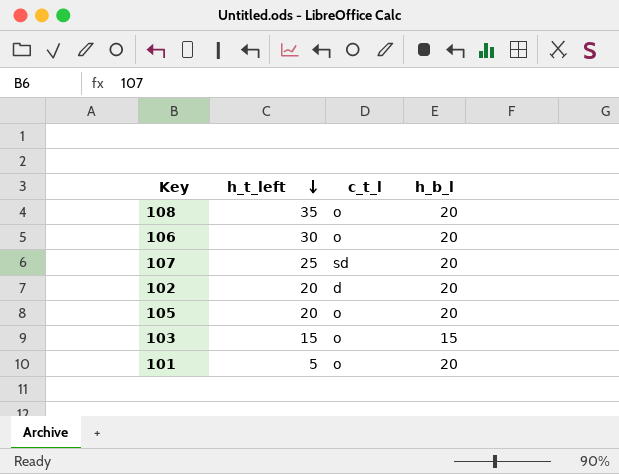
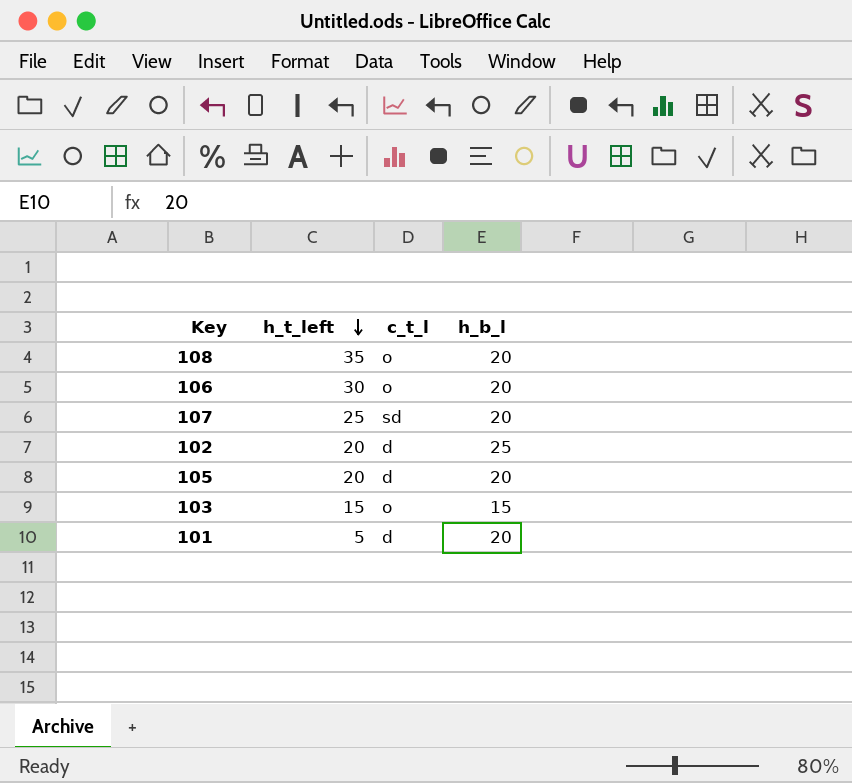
102 | h_b_l: 20 -> 25
105 | c_t_l: o -> d
101 | c_t_l: o -> d

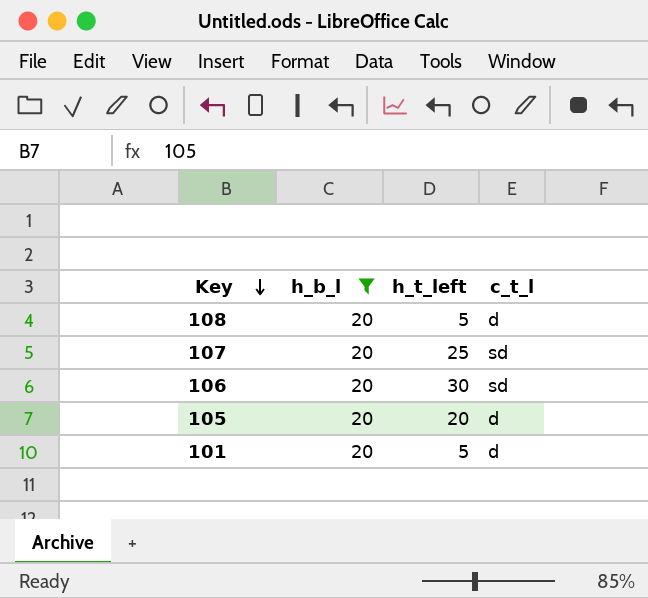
filter: none -> h_b_l = 20
row order: h_t_left descending -> Key descending
column h_b_l | position: 4 -> 2
108 | h_t_left: 35 -> 5
108 | c_t_l: o -> d
106 | c_t_l: o -> sd

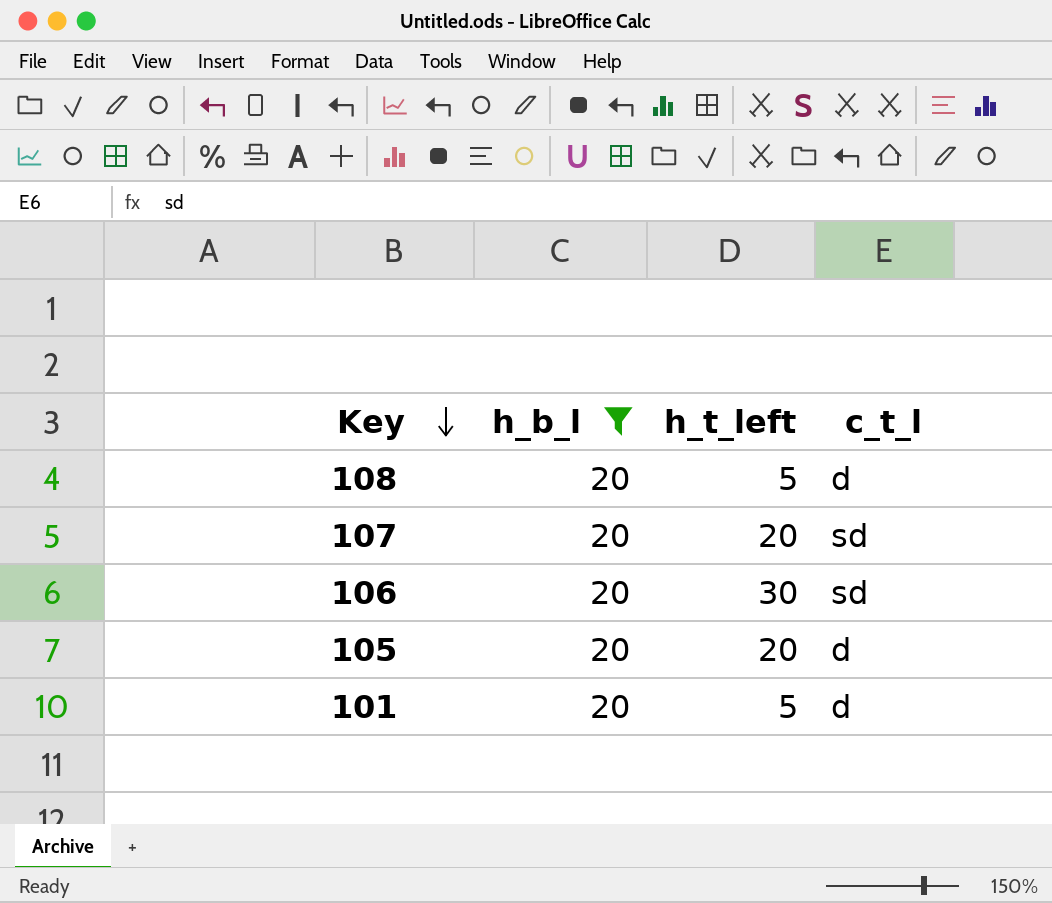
107 | h_t_left: 25 -> 20

